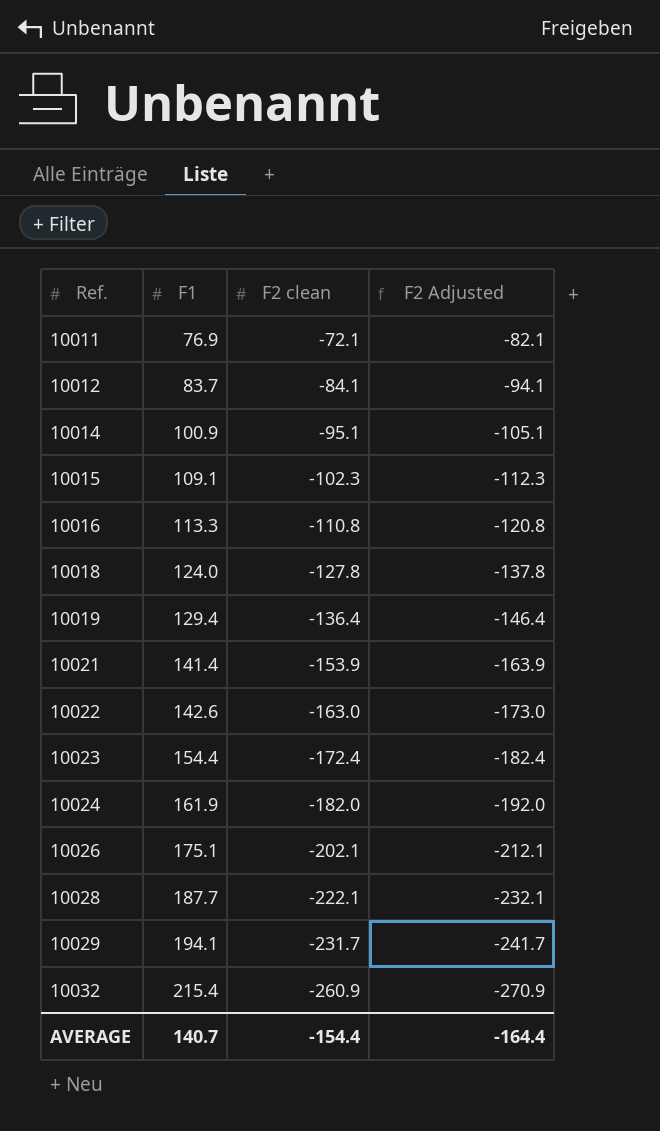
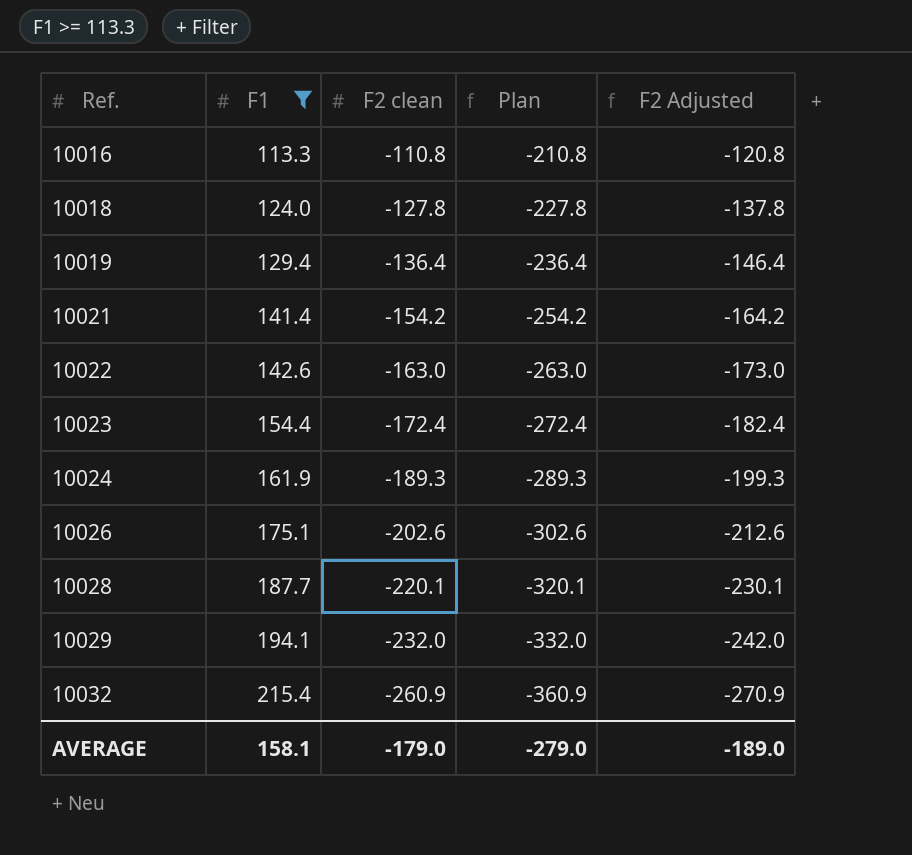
filter: none -> F1 >= 113.3
column Plan | formula: none -> [F2 clean] - 100
10021 | F2 clean: -153.9 -> -154.2
10021 | F2 Adjusted: -163.9 -> -164.2
10024 | F2 clean: -182.0 -> -189.3
10024 | F2 Adjusted: -192.0 -> -199.3
10026 | F2 clean: -202.1 -> -202.6
10026 | F2 Adjusted: -212.1 -> -212.6
10028 | F2 clean: -222.1 -> -220.1
10028 | F2 Adjusted: -232.1 -> -230.1
10029 | F2 clean: -231.7 -> -232.0
10029 | F2 Adjusted: -241.7 -> -242.0
AVERAGE | F1: 140.7 -> 158.1
AVERAGE | F2 clean: -154.4 -> -179.0
AVERAGE | F2 Adjusted: -164.4 -> -189.0

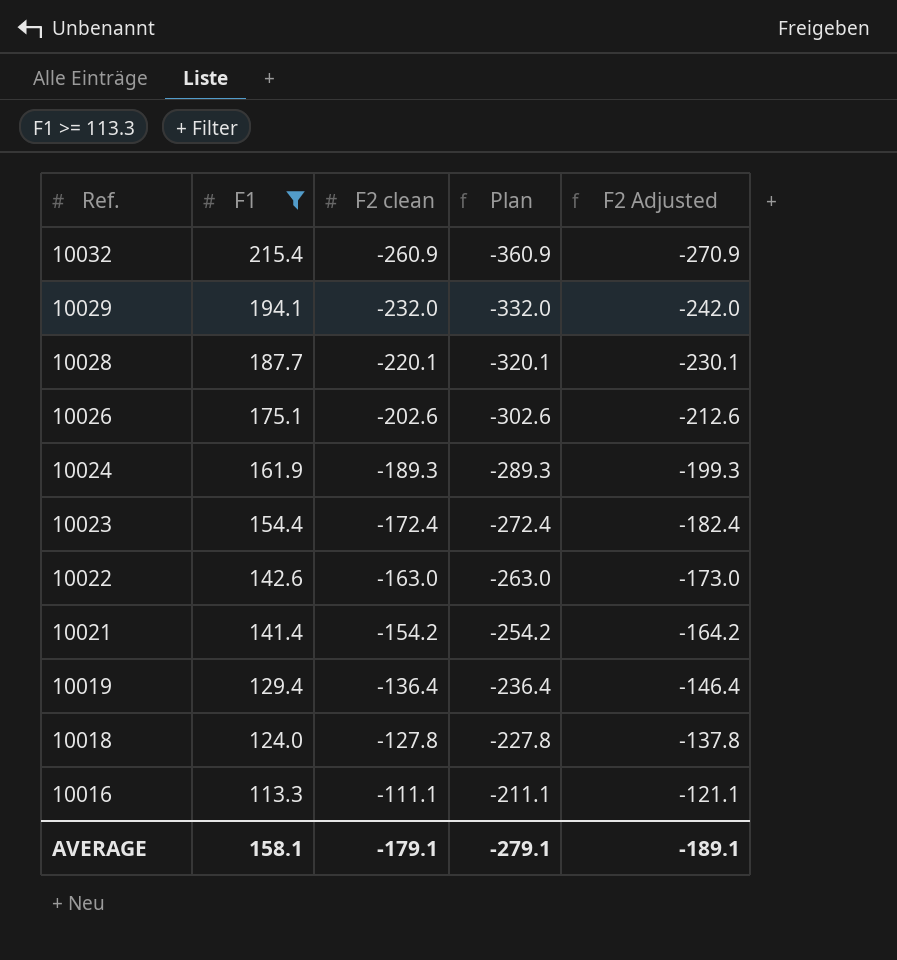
row order: Ref. ascending -> Ref. descending
10016 | F2 clean: -110.8 -> -111.1
10016 | Plan: -210.8 -> -211.1
10016 | F2 Adjusted: -120.8 -> -121.1
AVERAGE | F2 clean: -179.0 -> -179.1
AVERAGE | Plan: -279.0 -> -279.1
AVERAGE | F2 Adjusted: -189.0 -> -189.1

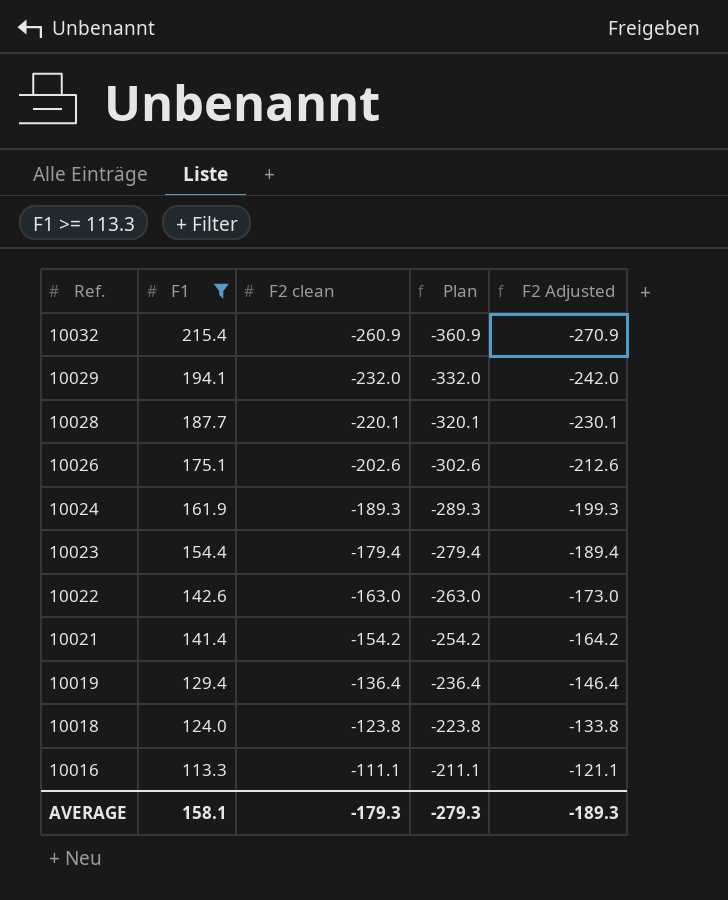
10023 | F2 clean: -172.4 -> -179.4
10023 | Plan: -272.4 -> -279.4
10023 | F2 Adjusted: -182.4 -> -189.4
10018 | F2 clean: -127.8 -> -123.8
10018 | Plan: -227.8 -> -223.8
10018 | F2 Adjusted: -137.8 -> -133.8
AVERAGE | F2 clean: -179.1 -> -179.3
AVERAGE | Plan: -279.1 -> -279.3
AVERAGE | F2 Adjusted: -189.1 -> -189.3

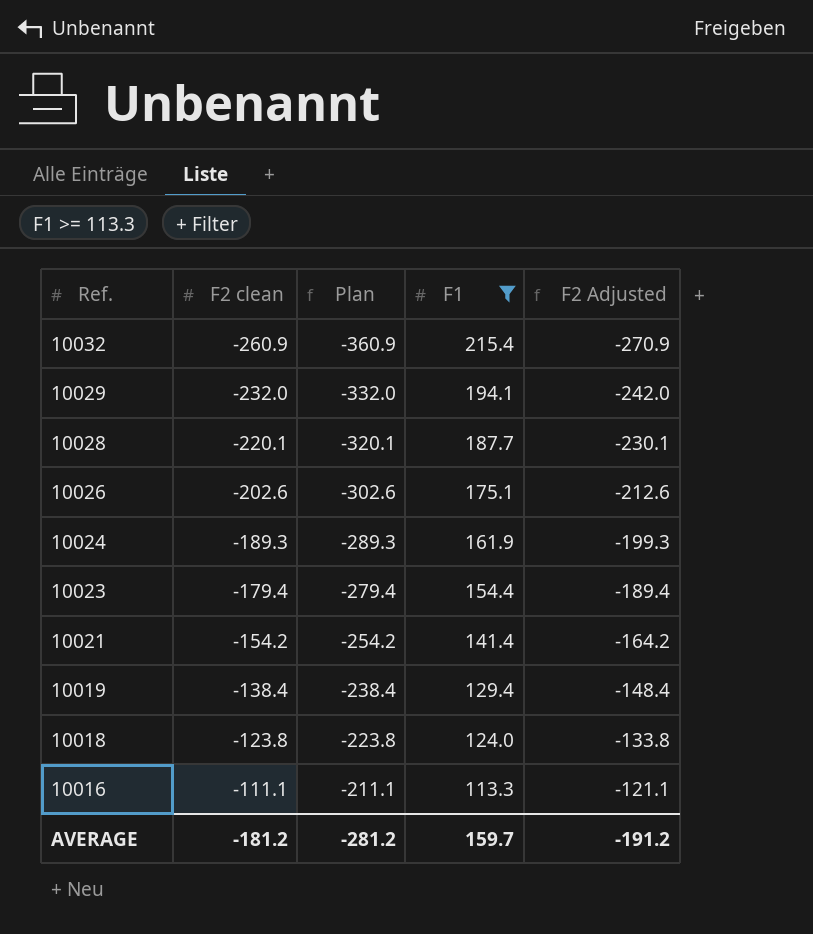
column F1 | position: 2 -> 4
row 10022: 142.6 | -163.0 | -263.0 | -173.0 -> none
10019 | F2 clean: -136.4 -> -138.4
10019 | Plan: -236.4 -> -238.4
10019 | F2 Adjusted: -146.4 -> -148.4
AVERAGE | F2 clean: -179.3 -> -181.2
AVERAGE | Plan: -279.3 -> -281.2
AVERAGE | F1: 158.1 -> 159.7
AVERAGE | F2 Adjusted: -189.3 -> -191.2

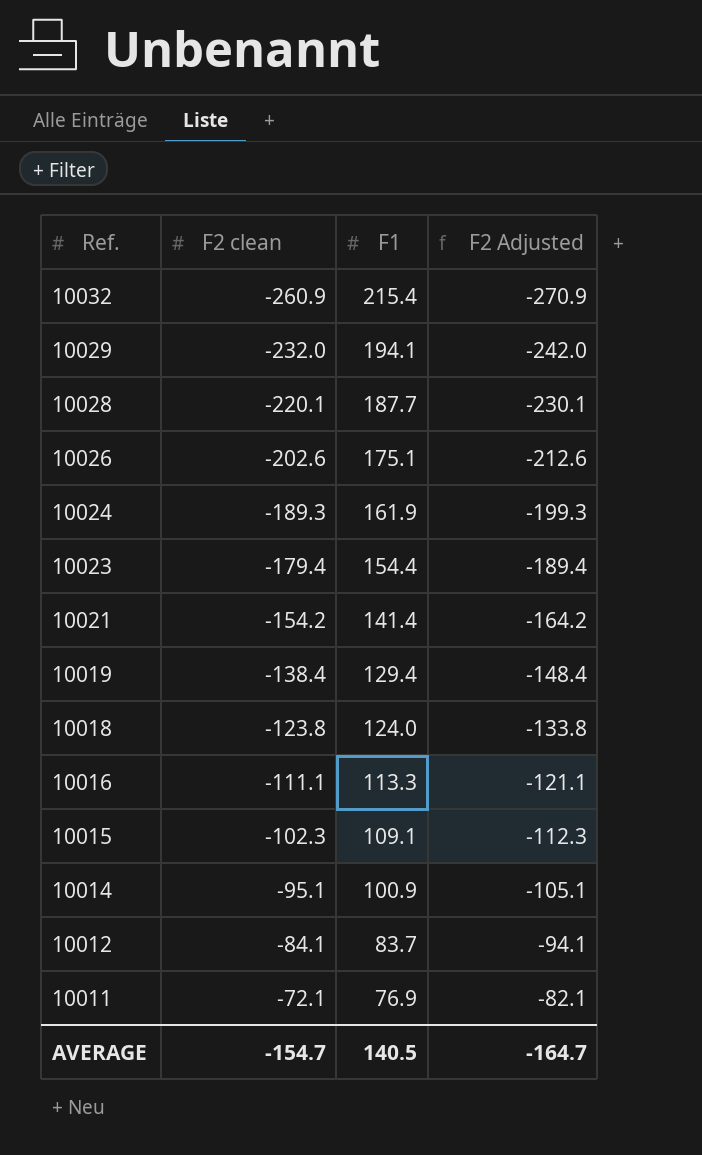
filter: F1 >= 113.3 -> none
column Plan | formula: [F2 clean] - 100 -> none
AVERAGE | F2 clean: -181.2 -> -154.7
AVERAGE | F1: 159.7 -> 140.5
AVERAGE | F2 Adjusted: -191.2 -> -164.7

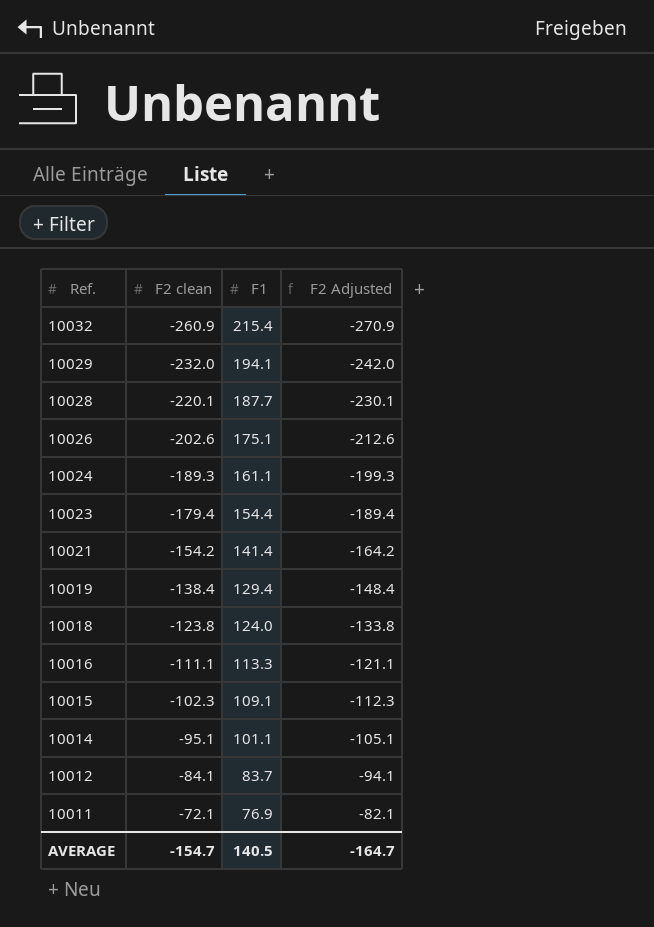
10024 | F1: 161.9 -> 161.1
10014 | F1: 100.9 -> 101.1

